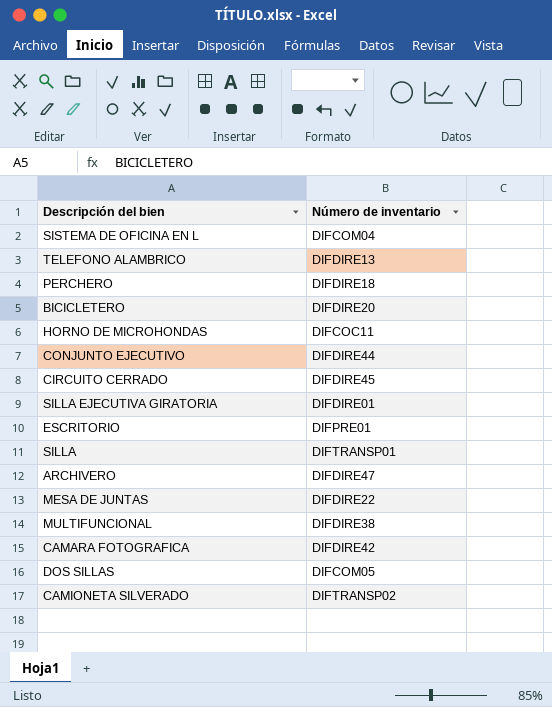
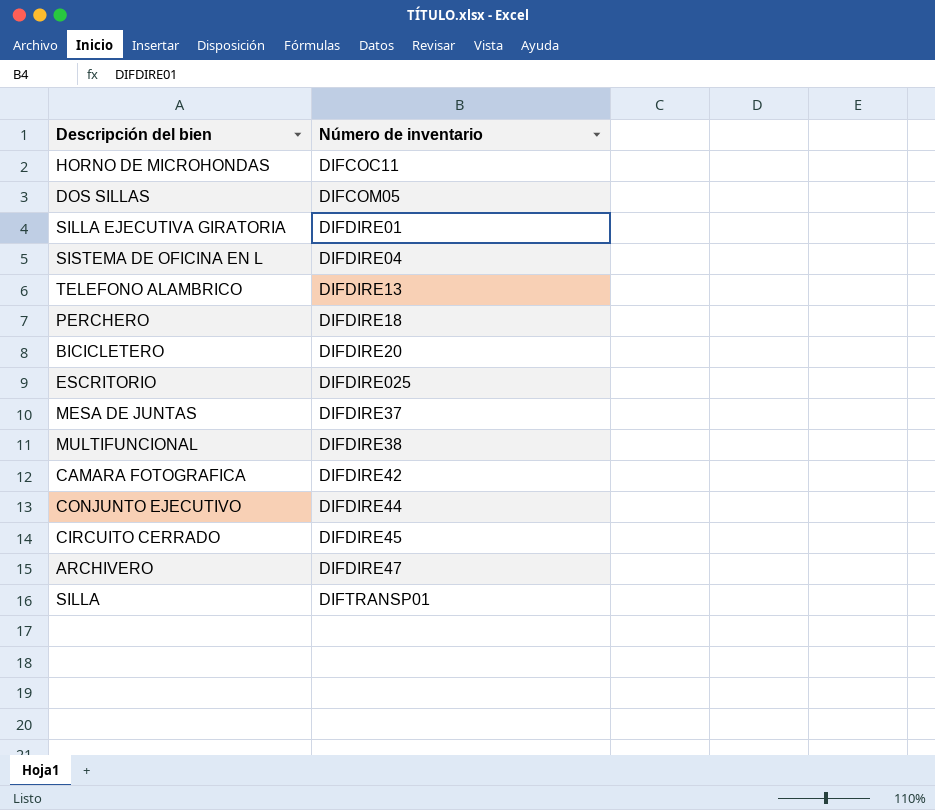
row order: none -> Número de inventario ascending
row CAMIONETA SILVERADO: DIFTRANSP02 -> none
SISTEMA DE OFICINA EN L | Número de inventario: DIFCOM04 -> DIFDIRE04
ESCRITORIO | Número de inventario: DIFPRE01 -> DIFDIRE025
MESA DE JUNTAS | Número de inventario: DIFDIRE22 -> DIFDIRE37

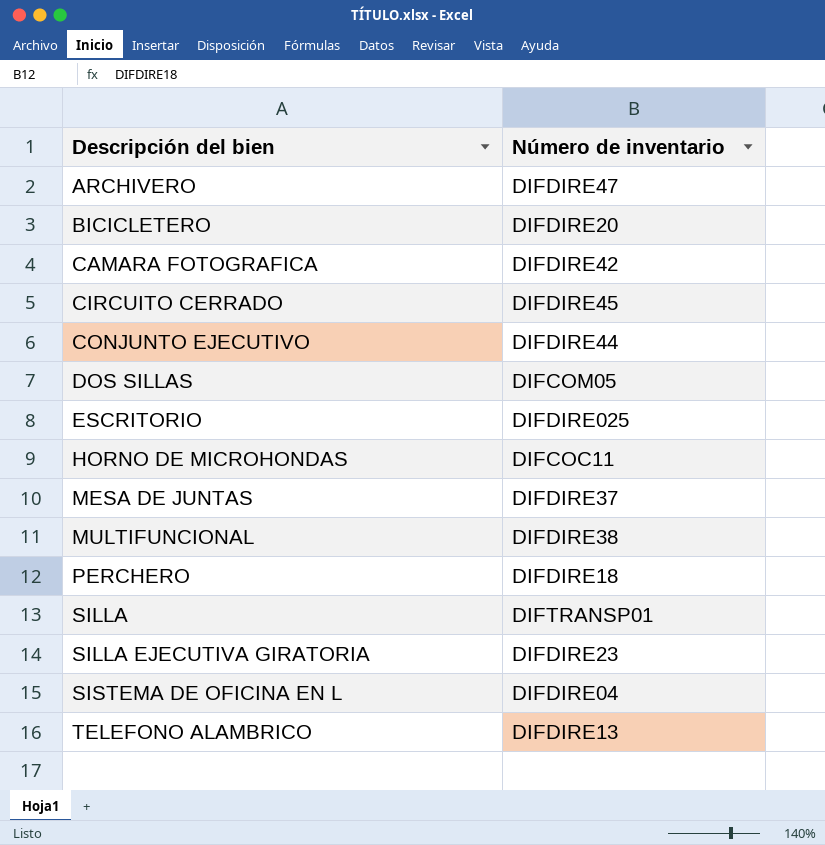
row order: Número de inventario ascending -> Descripción del bien ascending
SILLA EJECUTIVA GIRATORIA | Número de inventario: DIFDIRE01 -> DIFDIRE23

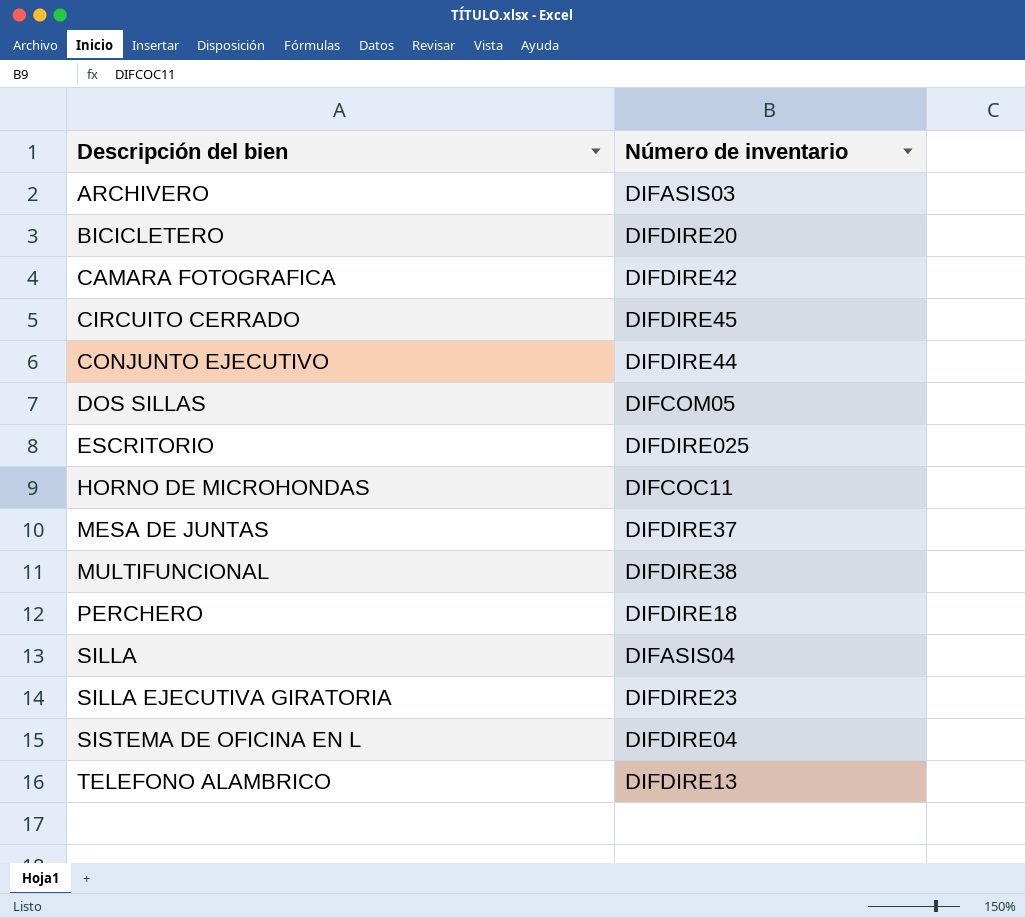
ARCHIVERO | Número de inventario: DIFDIRE47 -> DIFASIS03
SILLA | Número de inventario: DIFTRANSP01 -> DIFASIS04

